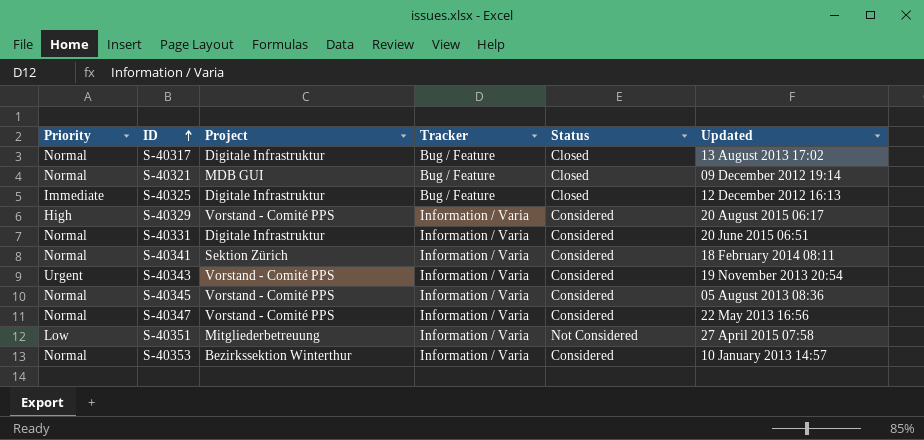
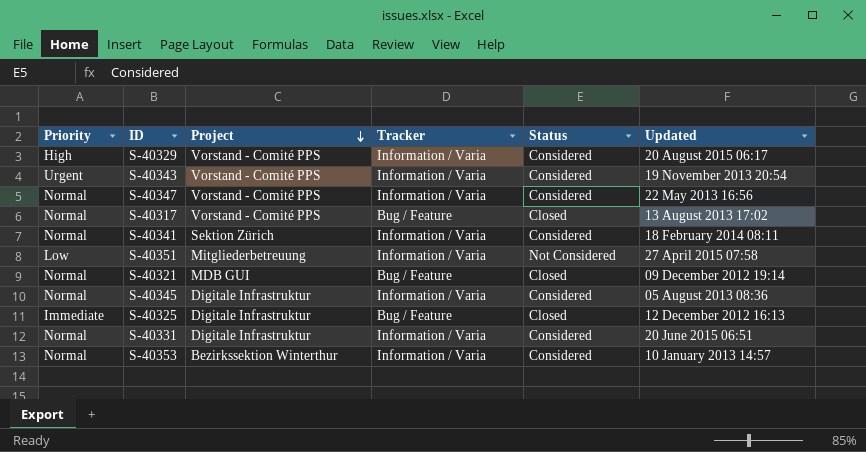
row order: ID ascending -> Project descending
S-40317 | Project: Digitale Infrastruktur -> Vorstand - Comité PPS
S-40345 | Project: Vorstand - Comité PPS -> Digitale Infrastruktur

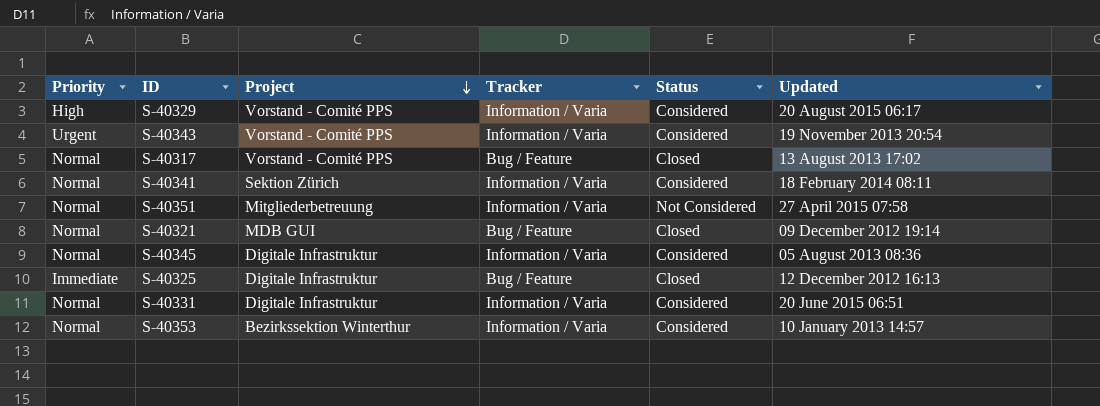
row S-40347: Normal | Vorstand - Comité PPS | Information / Varia | Considered | 22 May 2013 16:56 -> none
S-40351 | Priority: Low -> Normal

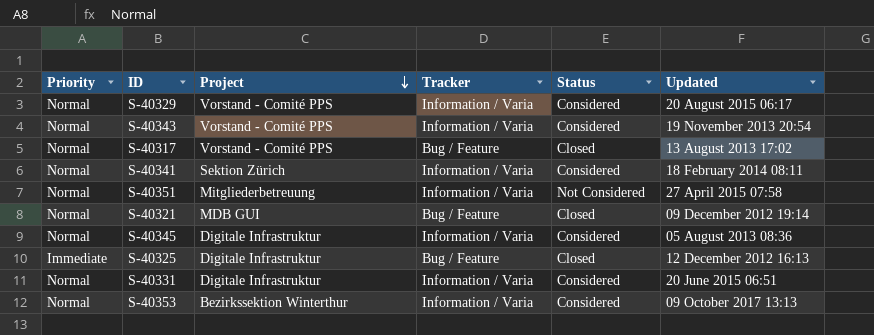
S-40329 | Priority: High -> Normal
S-40343 | Priority: Urgent -> Normal
S-40353 | Updated: 10 January 2013 14:57 -> 09 October 2017 13:13

